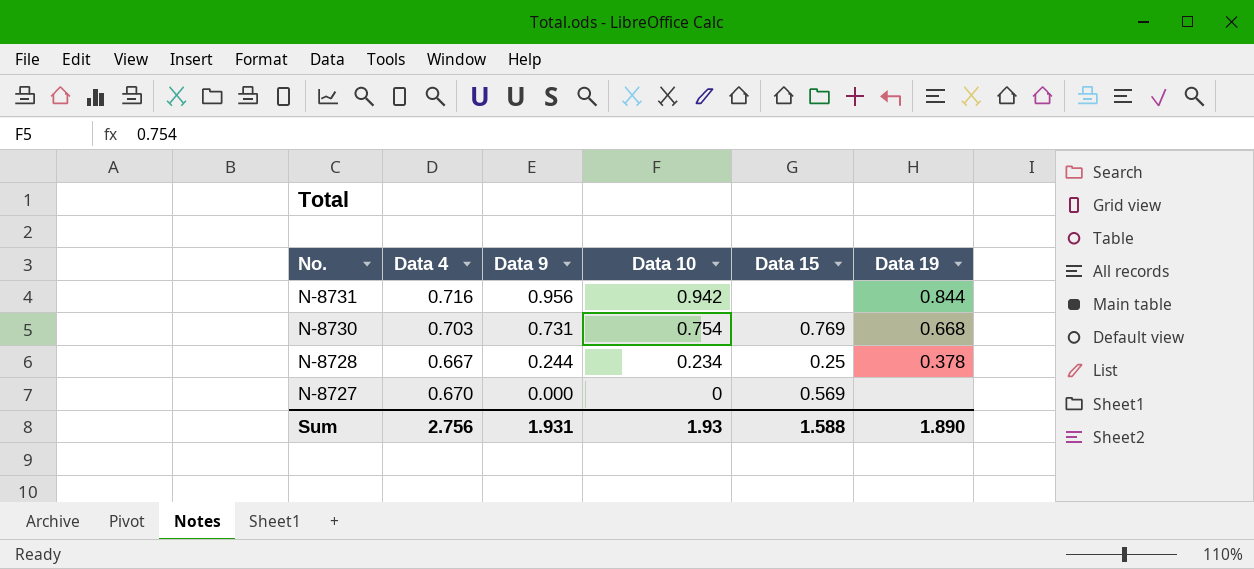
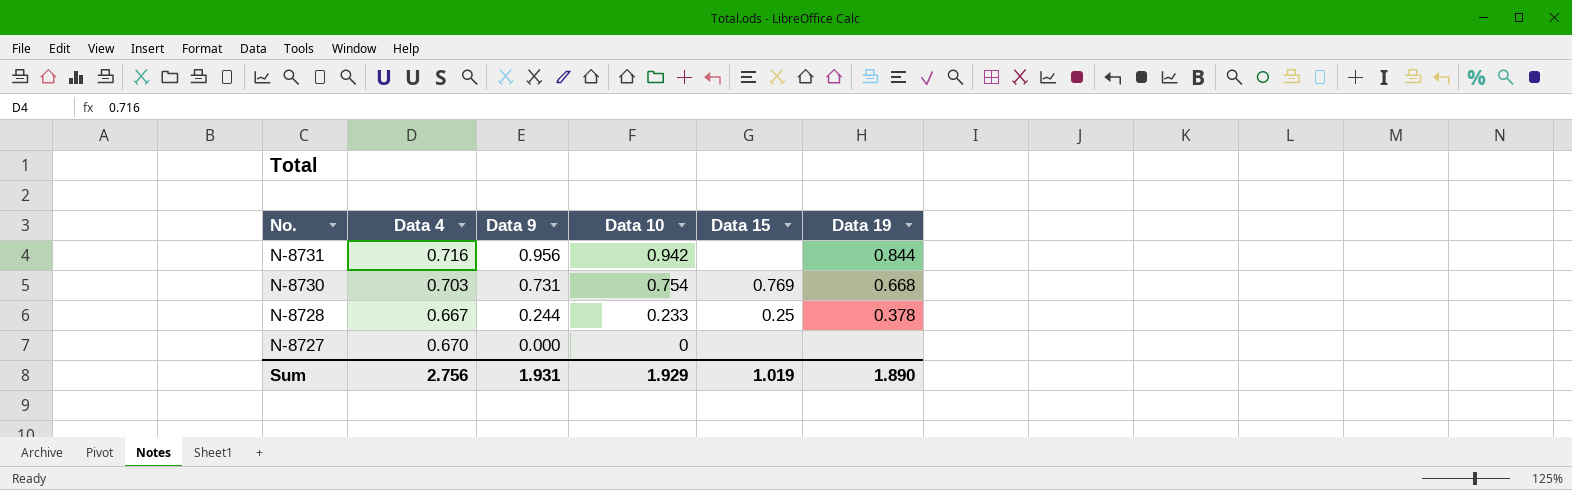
N-8728 | Data 10: 0.234 -> 0.233
N-8727 | Data 15: 0.569 -> none
Sum | Data 10: 1.93 -> 1.929
Sum | Data 15: 1.588 -> 1.019

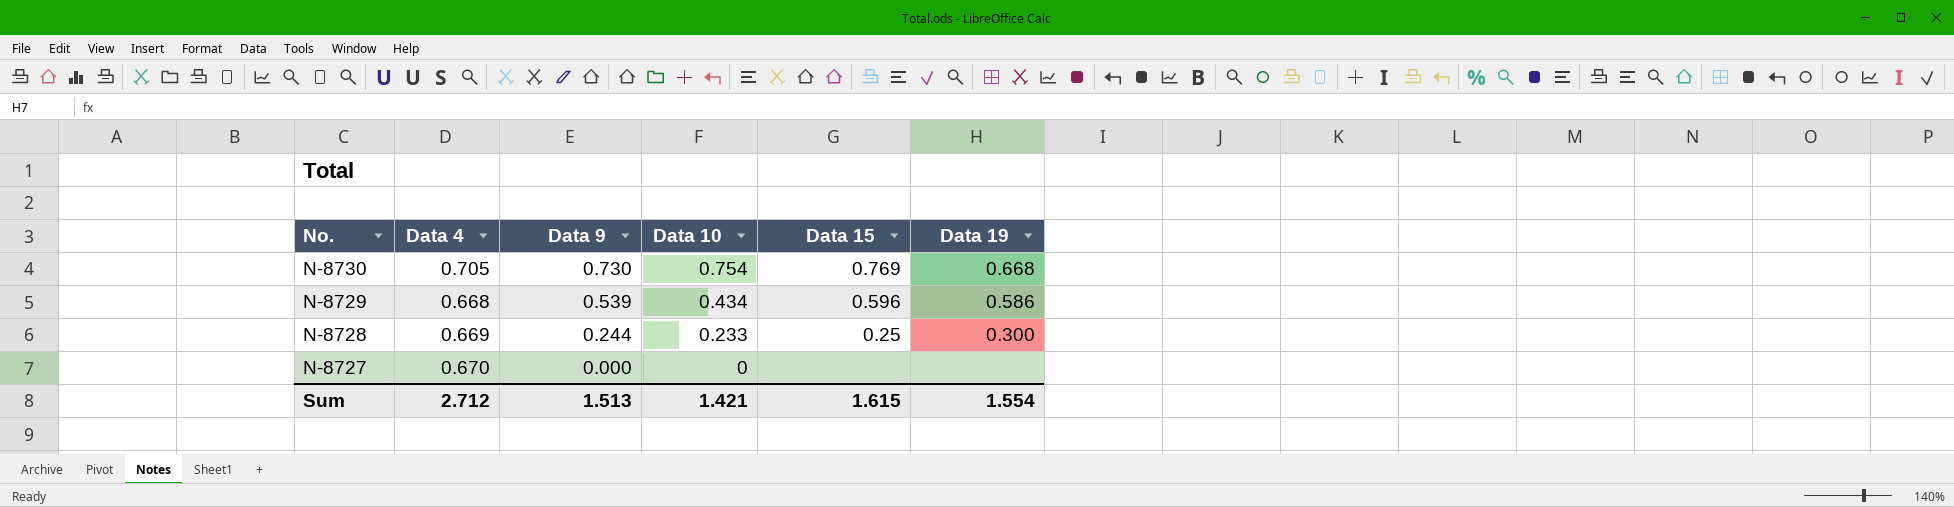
row N-8731: 0.716 | 0.956 | 0.942 | none | 0.844 -> none
N-8730 | Data 4: 0.703 -> 0.705
N-8730 | Data 9: 0.731 -> 0.730
row N-8729: none -> 0.668 | 0.539 | 0.434 | 0.596 | 0.586
N-8728 | Data 4: 0.667 -> 0.669
N-8728 | Data 19: 0.378 -> 0.300
Sum | Data 4: 2.756 -> 2.712
Sum | Data 9: 1.931 -> 1.513
Sum | Data 10: 1.929 -> 1.421
Sum | Data 15: 1.019 -> 1.615
Sum | Data 19: 1.890 -> 1.554

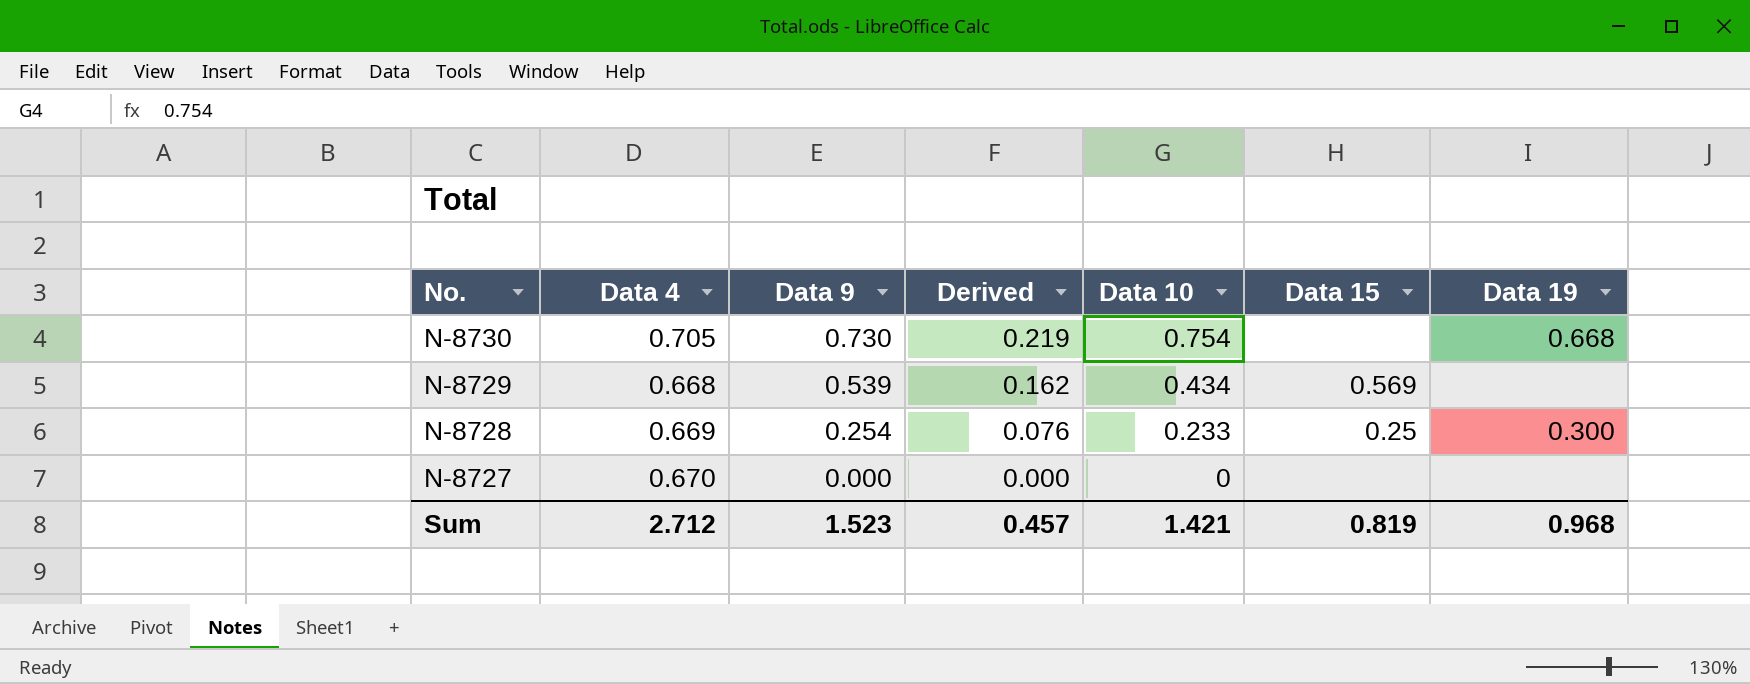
column Derived | formula: none -> [Data 9] * 0.3
N-8730 | Data 15: 0.769 -> none
N-8729 | Data 15: 0.596 -> 0.569
N-8729 | Data 19: 0.586 -> none
N-8728 | Data 9: 0.244 -> 0.254
Sum | Data 9: 1.513 -> 1.523
Sum | Data 15: 1.615 -> 0.819
Sum | Data 19: 1.554 -> 0.968

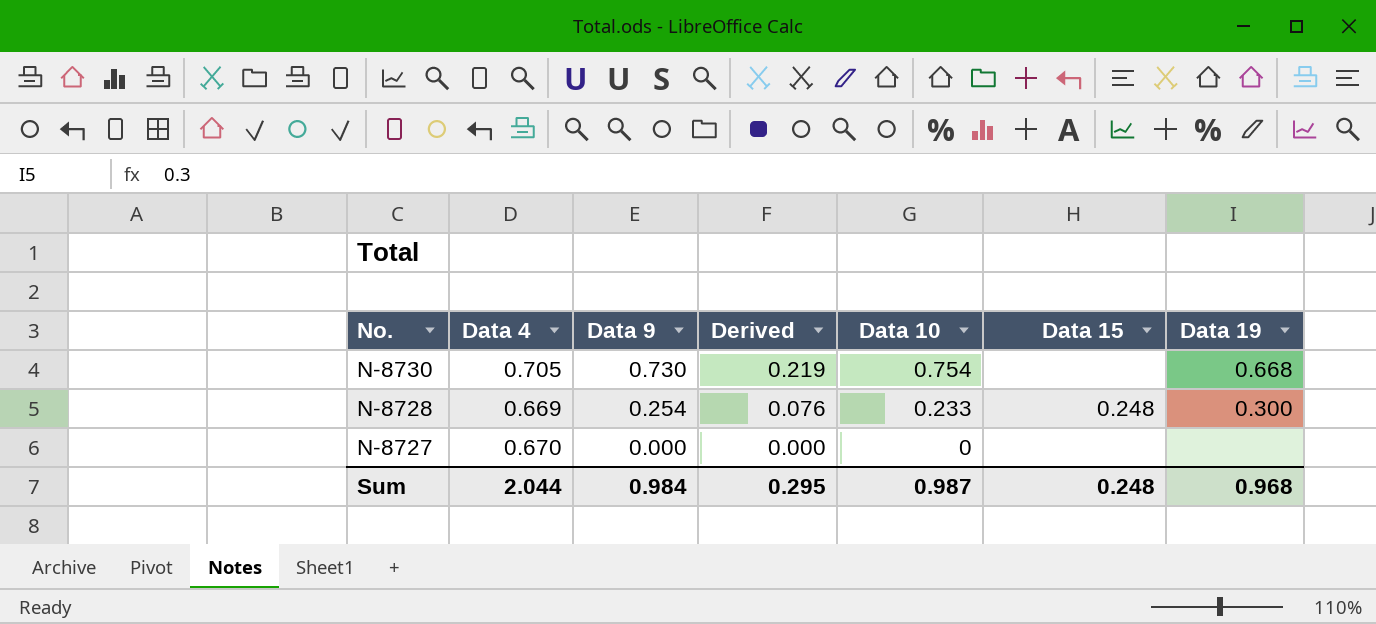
row N-8729: 0.668 | 0.539 | 0.162 | 0.434 | 0.569 | none -> none
N-8728 | Data 15: 0.25 -> 0.248
Sum | Data 4: 2.712 -> 2.044
Sum | Data 9: 1.523 -> 0.984
Sum | Derived: 0.457 -> 0.295
Sum | Data 10: 1.421 -> 0.987
Sum | Data 15: 0.819 -> 0.248

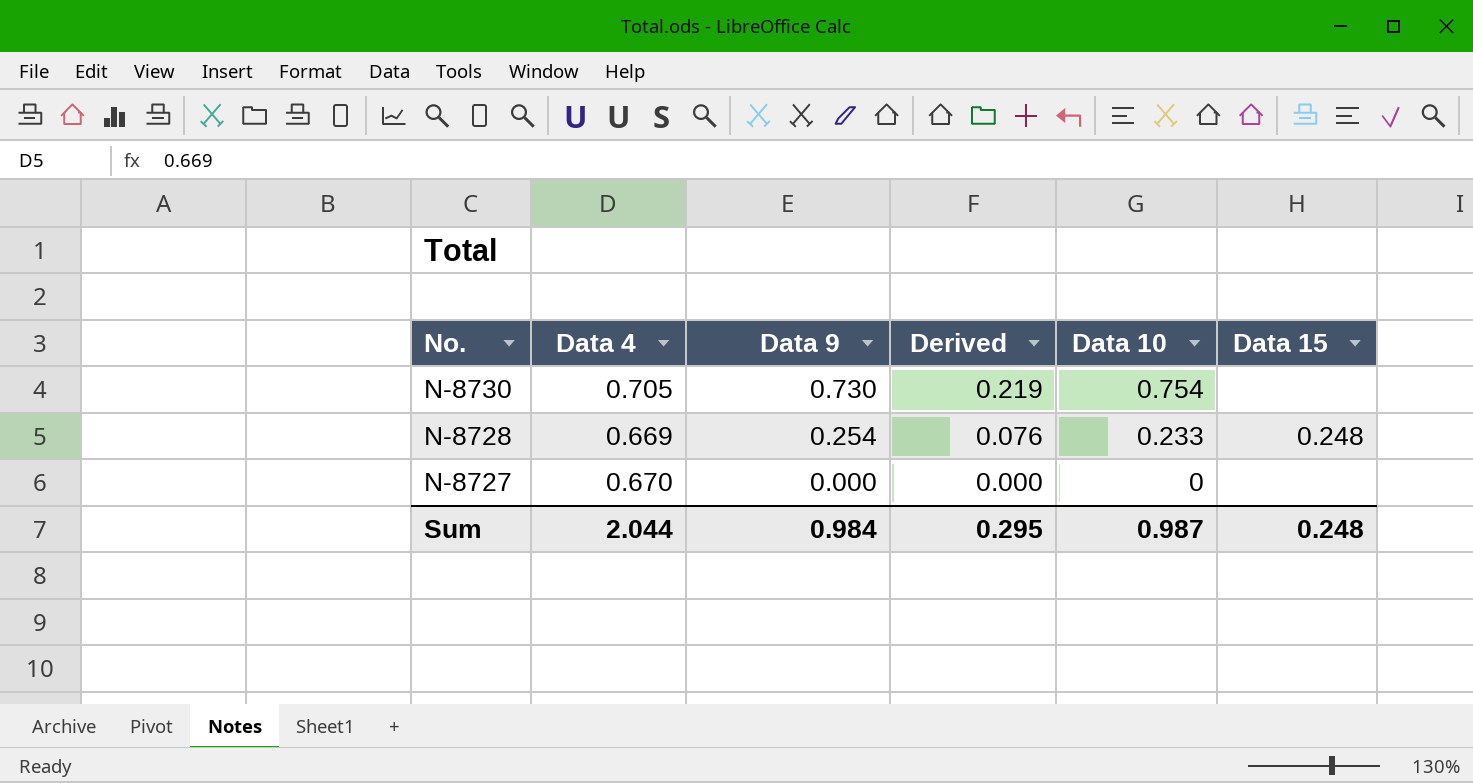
column Data 19 | position: 7 -> none

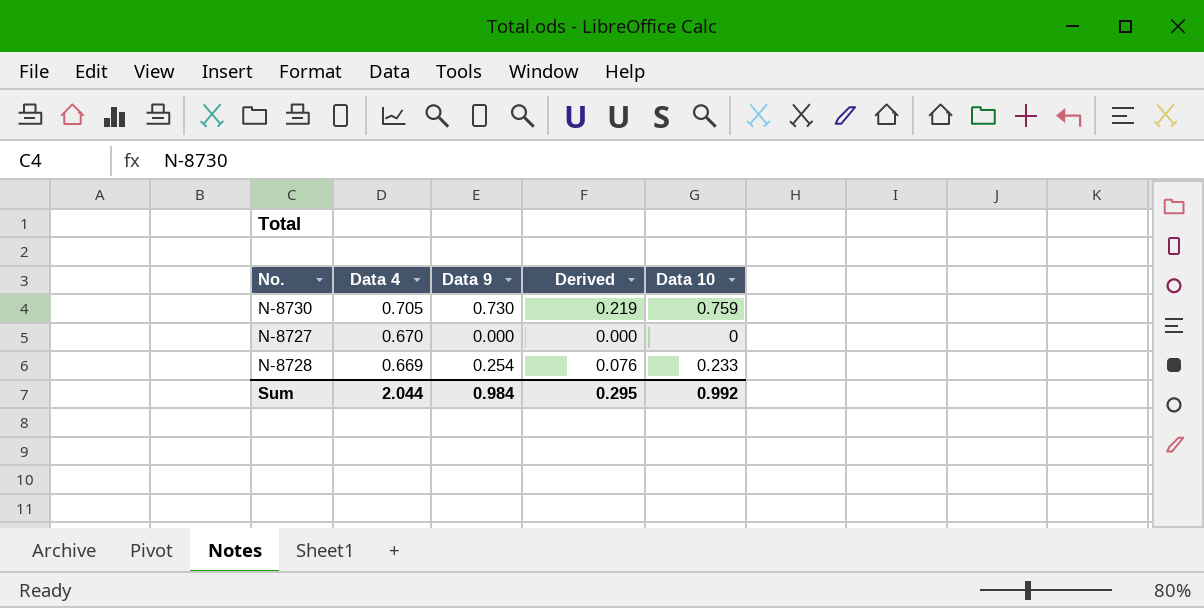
row order: No. descending -> Data 4 descending
column Data 15 | position: 6 -> none
N-8730 | Data 10: 0.754 -> 0.759
Sum | Data 10: 0.987 -> 0.992

